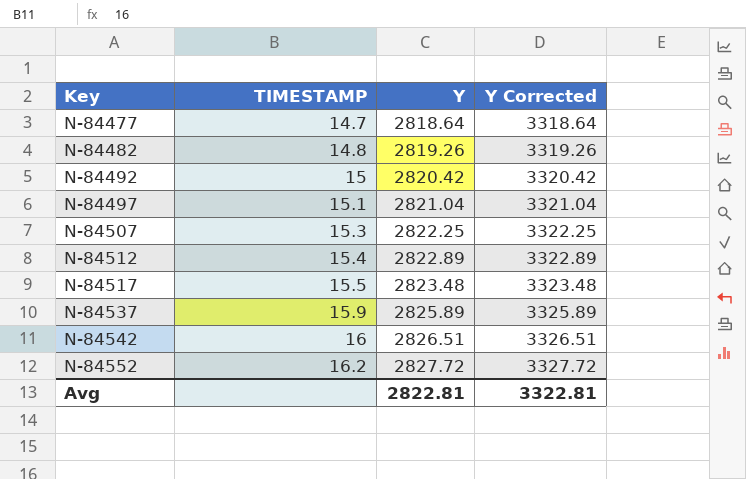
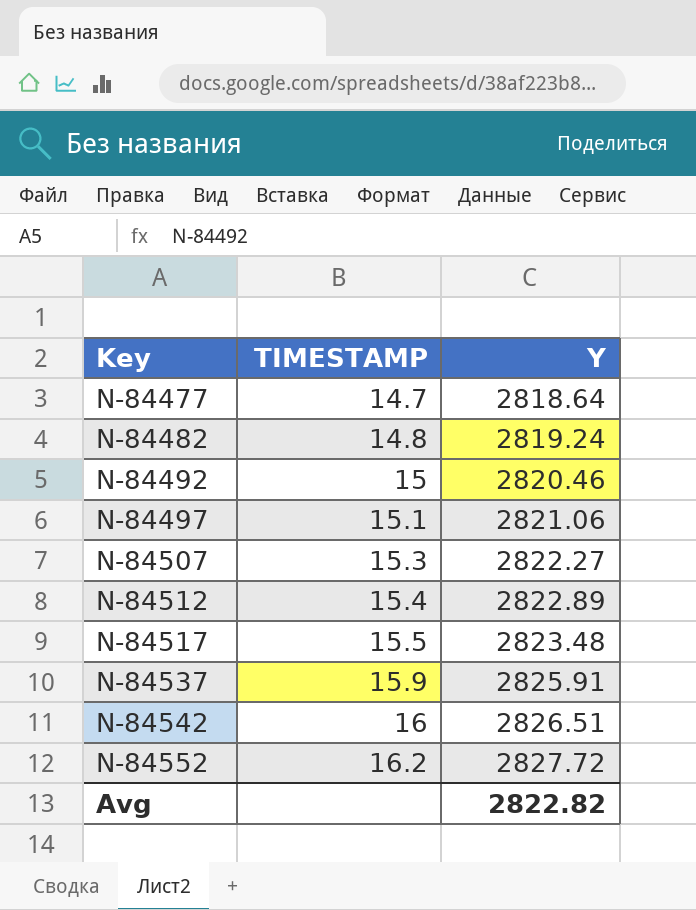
column Y Corrected | formula: [Y] + 500 -> none
N-84482 | Y: 2819.26 -> 2819.24
N-84492 | Y: 2820.42 -> 2820.46
N-84497 | Y: 2821.04 -> 2821.06
N-84507 | Y: 2822.25 -> 2822.27
N-84537 | Y: 2825.89 -> 2825.91
Avg | Y: 2822.81 -> 2822.82

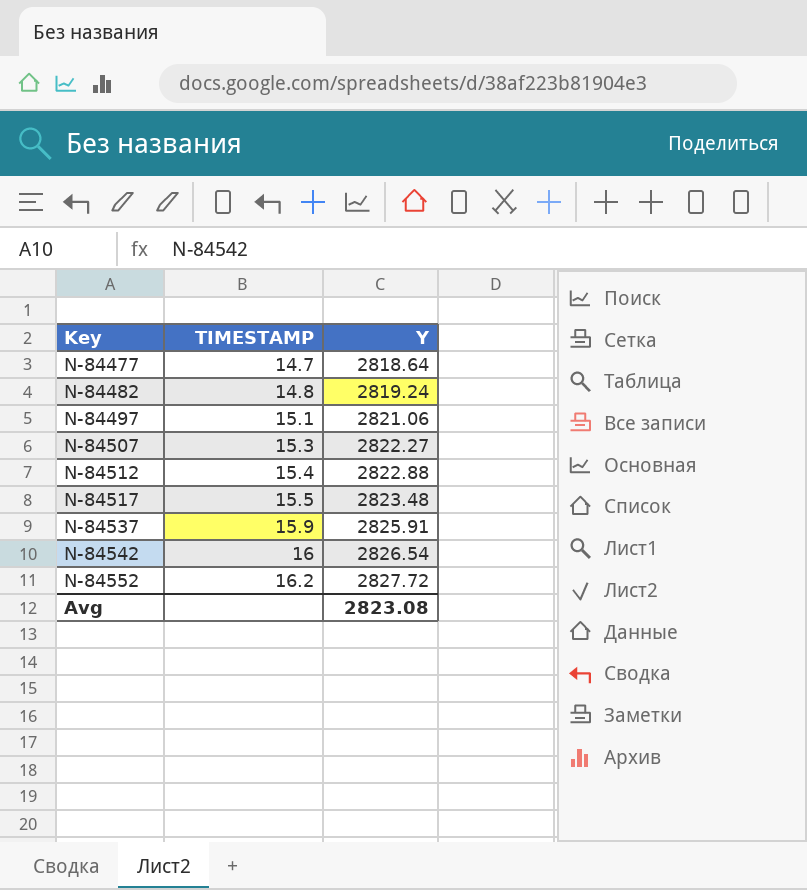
row N-84492: 15 | 2820.46 -> none
N-84512 | Y: 2822.89 -> 2822.88
N-84542 | Y: 2826.51 -> 2826.54
Avg | Y: 2822.82 -> 2823.08

